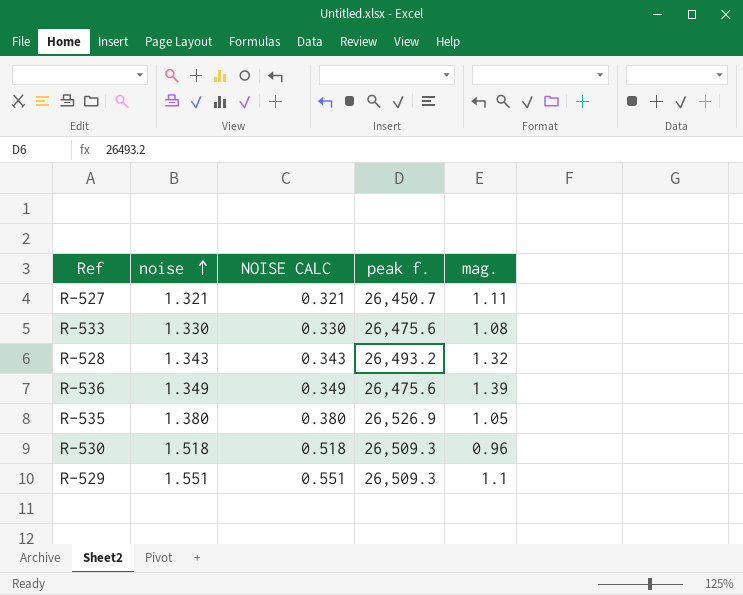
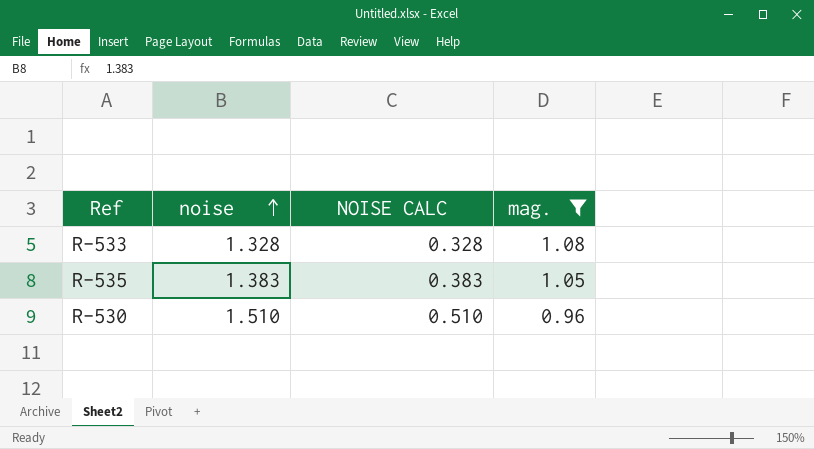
filter: none -> mag. <= 1.08
column peak f. | position: 4 -> none
R-533 | noise: 1.330 -> 1.328
R-533 | NOISE CALC: 0.330 -> 0.328
R-535 | noise: 1.380 -> 1.383
R-535 | NOISE CALC: 0.380 -> 0.383
R-530 | noise: 1.518 -> 1.510
R-530 | NOISE CALC: 0.518 -> 0.510

